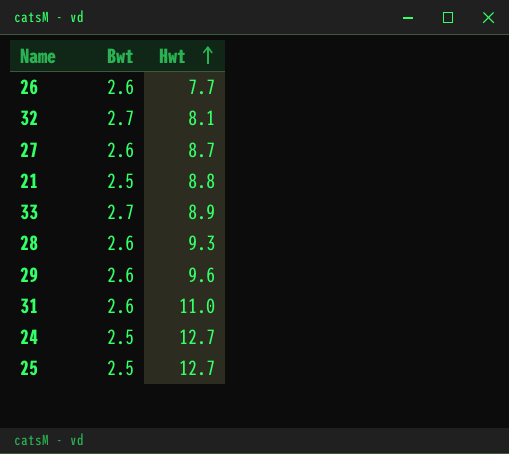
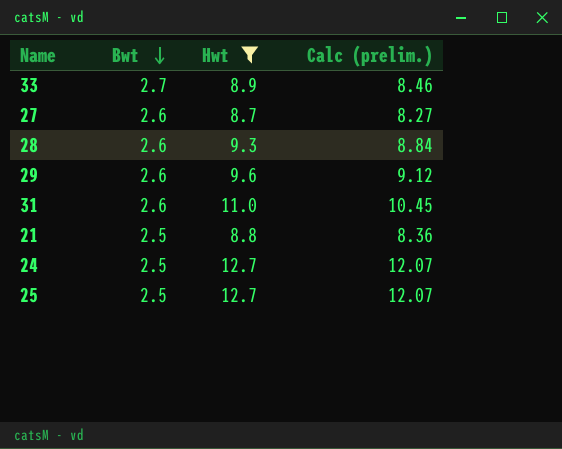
filter: none -> Hwt >= 8.7
row order: Hwt ascending -> Bwt descending
column Calc (prelim.) | formula: none -> [Hwt] * 0.95

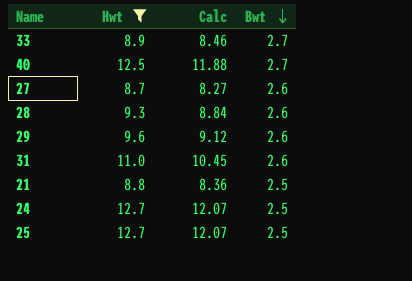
column name: Calc (prelim.) -> Calc
column Bwt | position: 2 -> 4
row 40: none -> 12.5 | 11.88 | 2.7

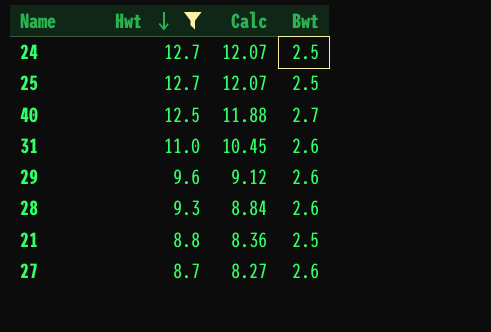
row order: Bwt descending -> Hwt descending
row 33: 8.9 | 8.46 | 2.7 -> none

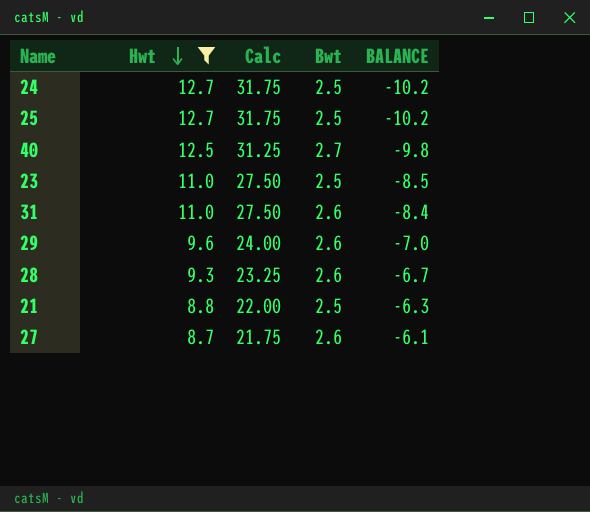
column Calc | formula: [Hwt] * 0.95 -> [Hwt] * 2.5
column BALANCE | formula: none -> [Bwt] - [Hwt]
row 23: none -> 11.0 | 27.50 | 2.5 | -8.5

